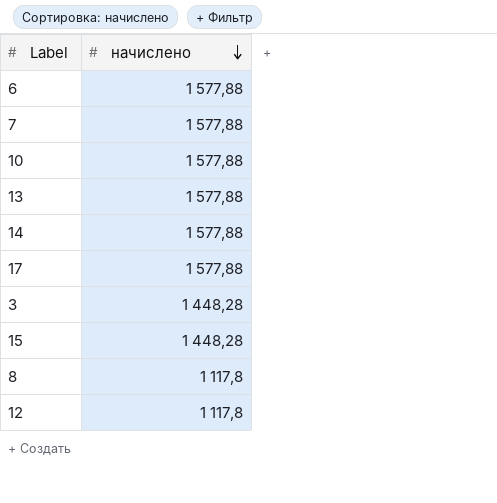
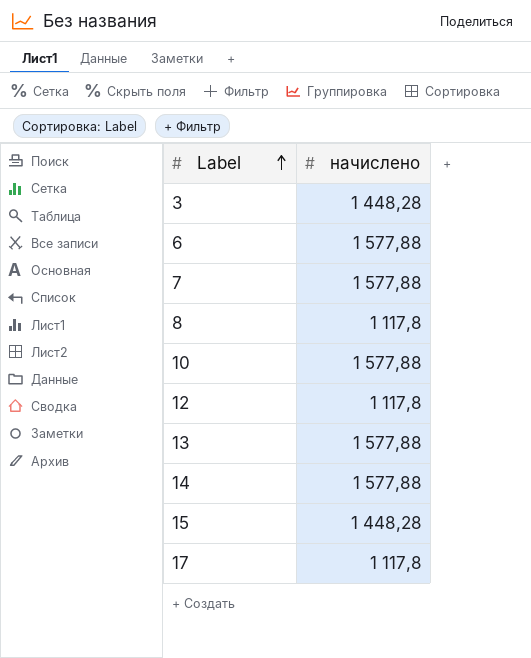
row order: начислено descending -> Label ascending
17 | начислено: 1 577,88 -> 1 117,8

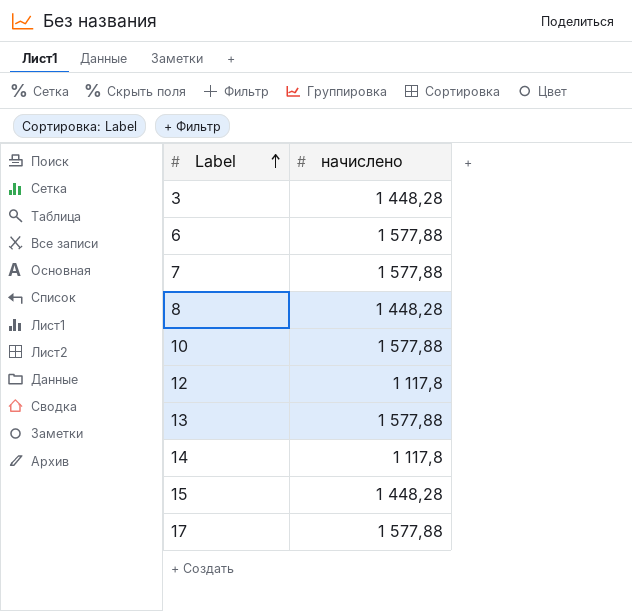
8 | начислено: 1 117,8 -> 1 448,28
14 | начислено: 1 577,88 -> 1 117,8
17 | начислено: 1 117,8 -> 1 577,88

